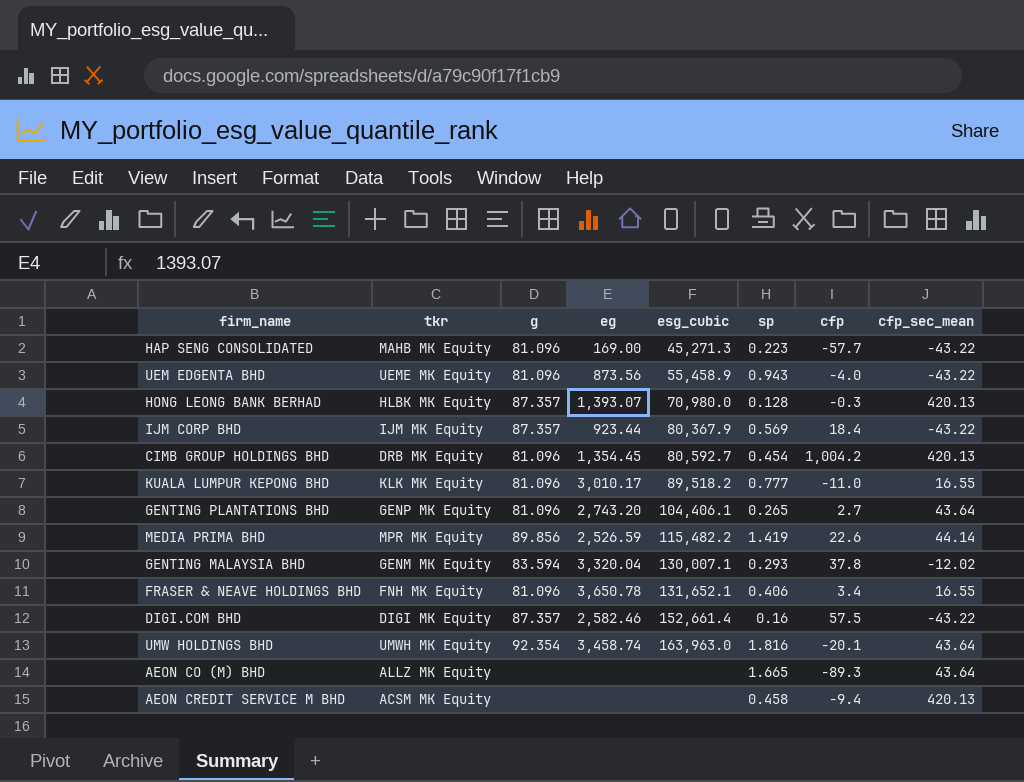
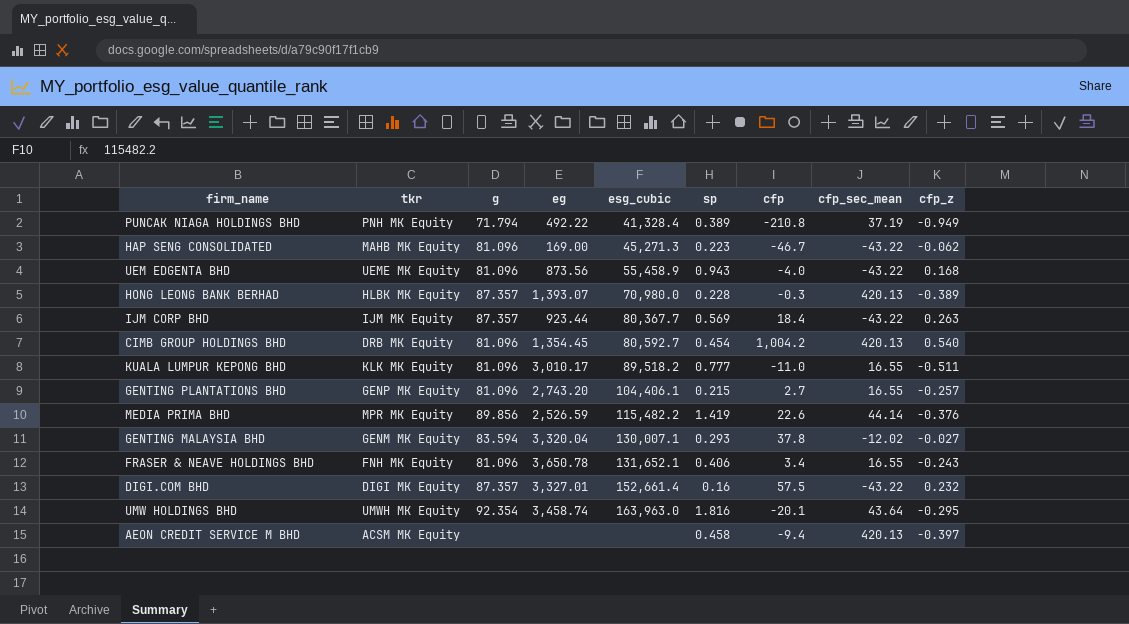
column cfp_z | position: none -> 9
row AEON CO (M) BHD: ALLZ MK Equity | none | none | none | 1.665 | -89.3 | 43.64 -> none
row PUNCAK NIAGA HOLDINGS BHD: none -> PNH MK Equity | 71.794 | 492.22 | 41,328.4 | 0.389 | -210.8 | 37.19 | -0.949
HAP SENG CONSOLIDATED | cfp: -57.7 -> -46.7
HONG LEONG BANK BERHAD | sp: 0.128 -> 0.228
IJM CORP BHD | esg_cubic: 80,367.9 -> 80,367.7
GENTING PLANTATIONS BHD | sp: 0.265 -> 0.215
GENTING PLANTATIONS BHD | cfp_sec_mean: 43.64 -> 16.55
DIGI.COM BHD | eg: 2,582.46 -> 3,327.01

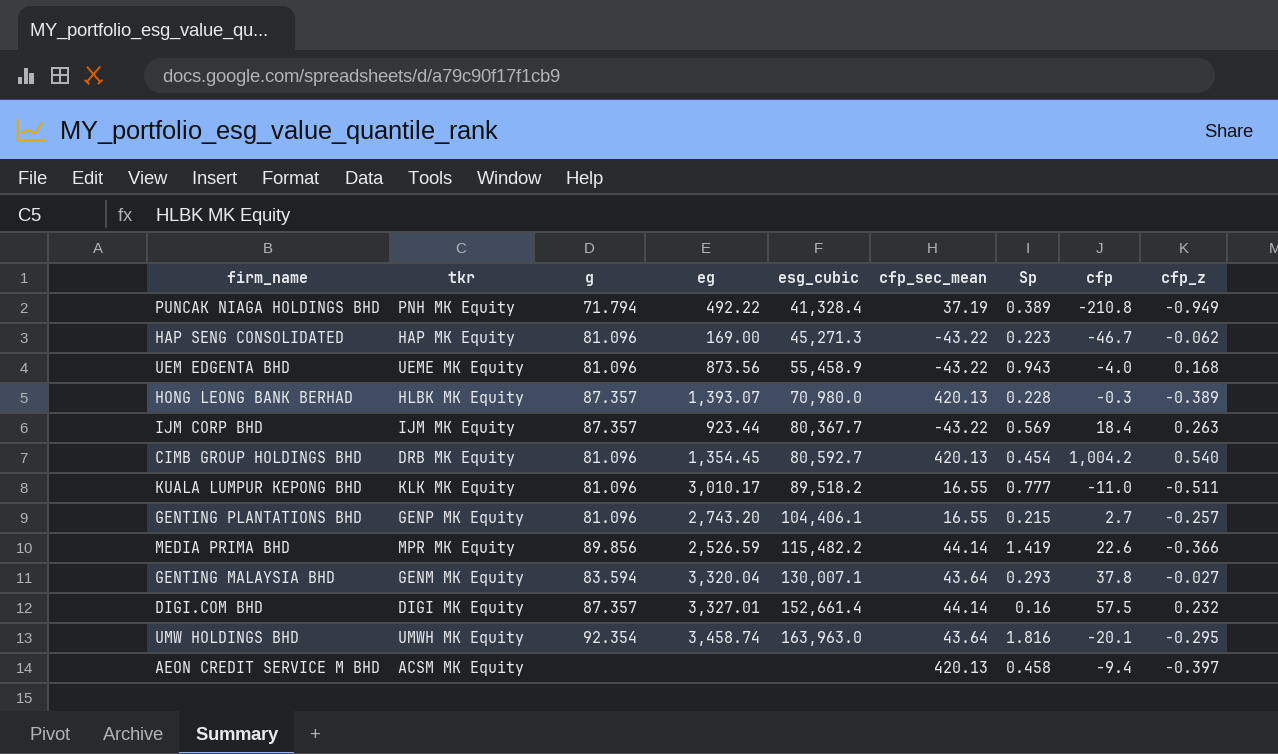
column cfp_sec_mean | position: 8 -> 6
column name: sp -> Sp
row FRASER & NEAVE HOLDINGS BHD: FNH MK Equity | 81.096 | 3,650.78 | 131,652.1 | 0.406 | 3.4 | 16.55 | -0.243 -> none
HAP SENG CONSOLIDATED | tkr: MAHB MK Equity -> HAP MK Equity
MEDIA PRIMA BHD | cfp_z: -0.376 -> -0.366
GENTING MALAYSIA BHD | cfp_sec_mean: -12.02 -> 43.64
DIGI.COM BHD | cfp_sec_mean: -43.22 -> 44.14

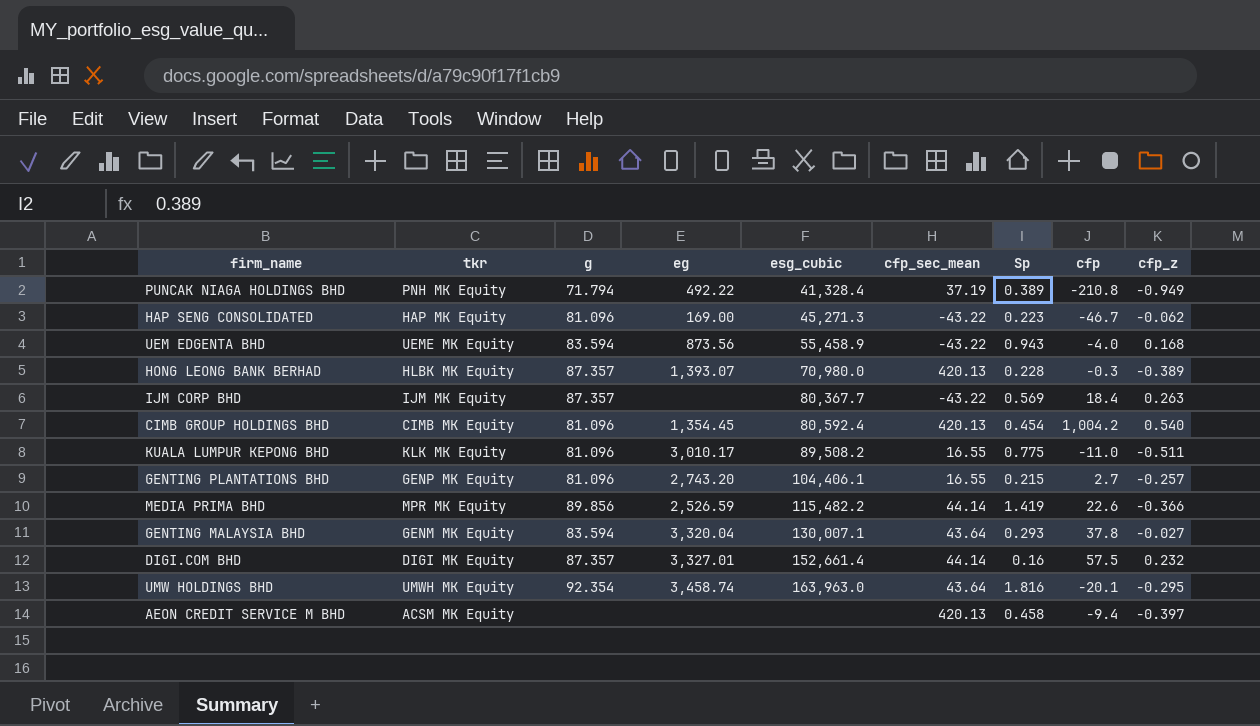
UEM EDGENTA BHD | g: 81.096 -> 83.594
IJM CORP BHD | eg: 923.44 -> none
CIMB GROUP HOLDINGS BHD | tkr: DRB MK Equity -> CIMB MK Equity
CIMB GROUP HOLDINGS BHD | esg_cubic: 80,592.7 -> 80,592.4
KUALA LUMPUR KEPONG BHD | esg_cubic: 89,518.2 -> 89,508.2
KUALA LUMPUR KEPONG BHD | Sp: 0.777 -> 0.775

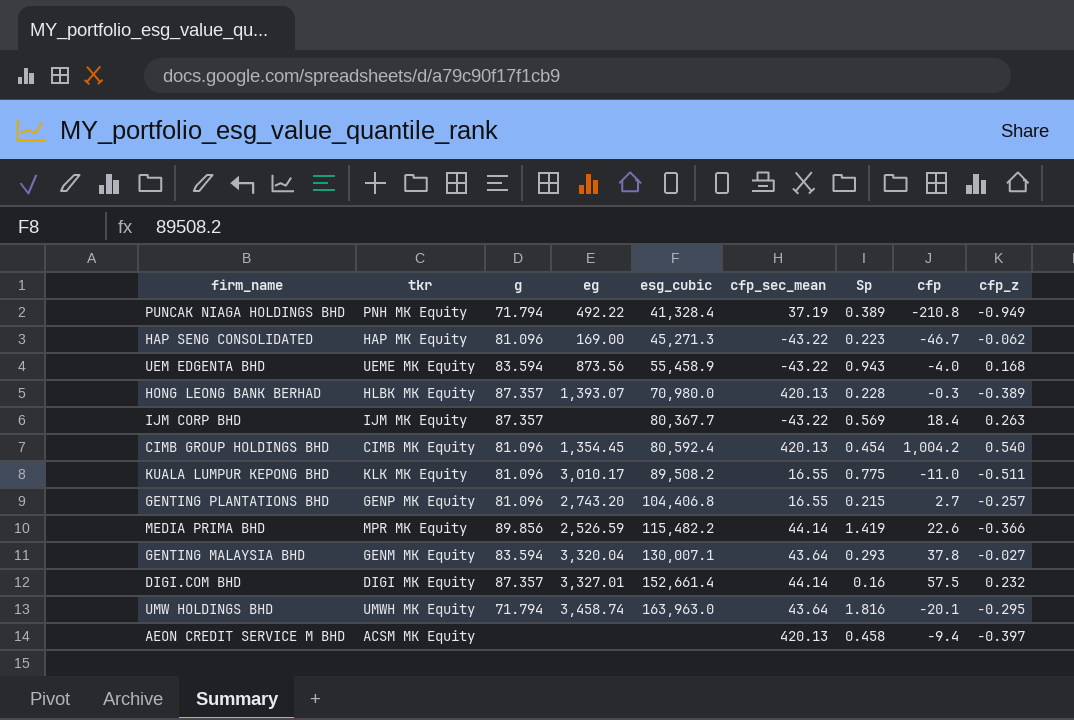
GENTING PLANTATIONS BHD | esg_cubic: 104,406.1 -> 104,406.8
UMW HOLDINGS BHD | g: 92.354 -> 71.794

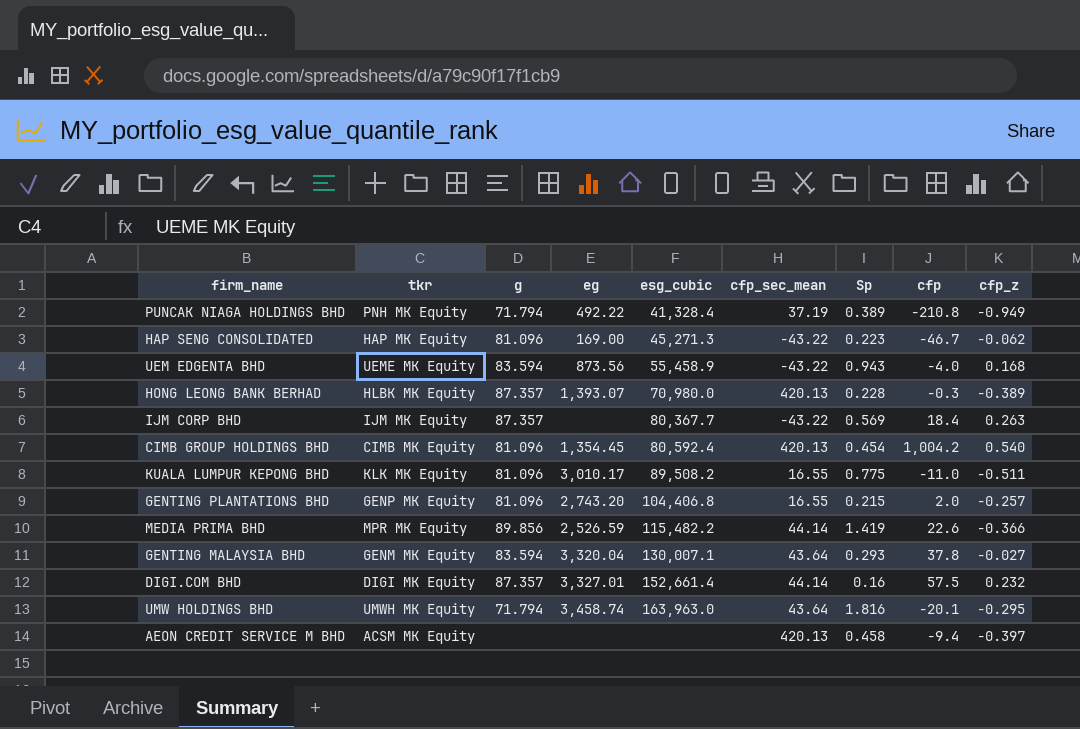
GENTING PLANTATIONS BHD | cfp: 2.7 -> 2.0

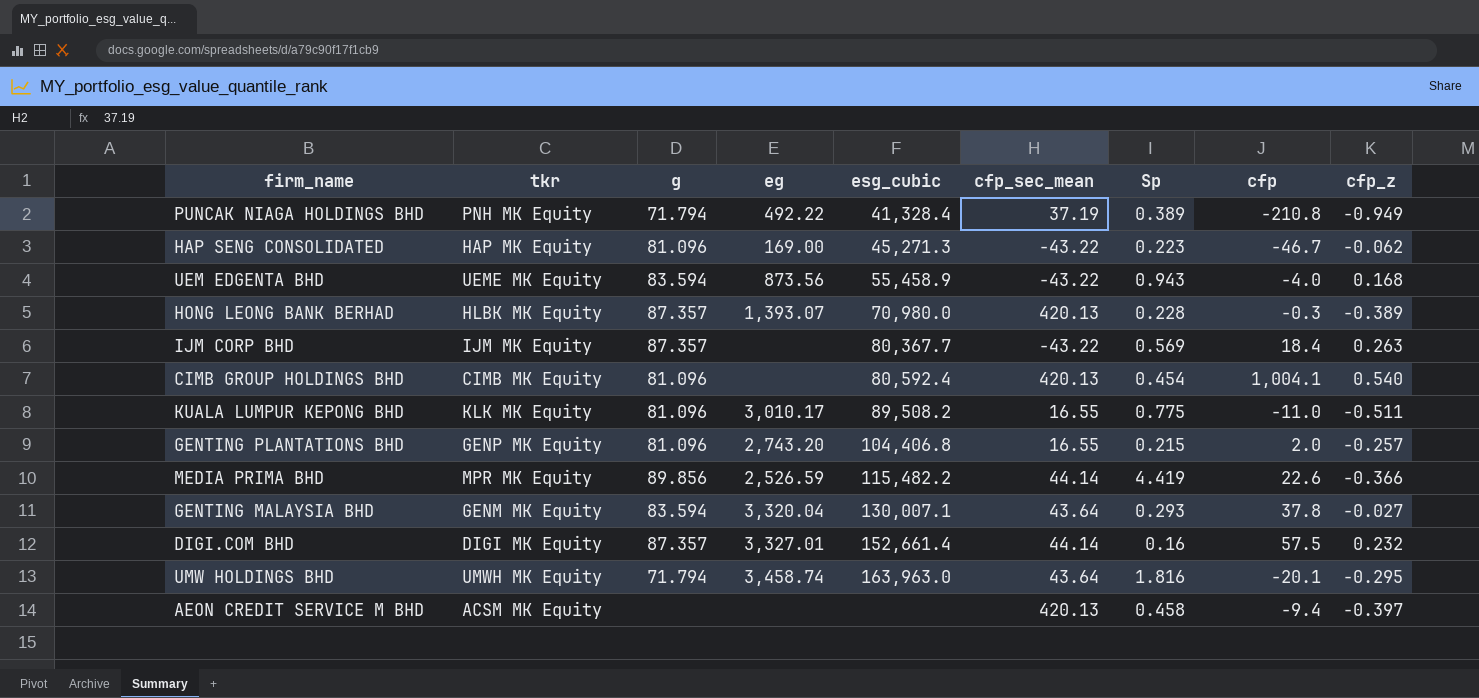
CIMB GROUP HOLDINGS BHD | eg: 1,354.45 -> none
CIMB GROUP HOLDINGS BHD | cfp: 1,004.2 -> 1,004.1
MEDIA PRIMA BHD | Sp: 1.419 -> 4.419

